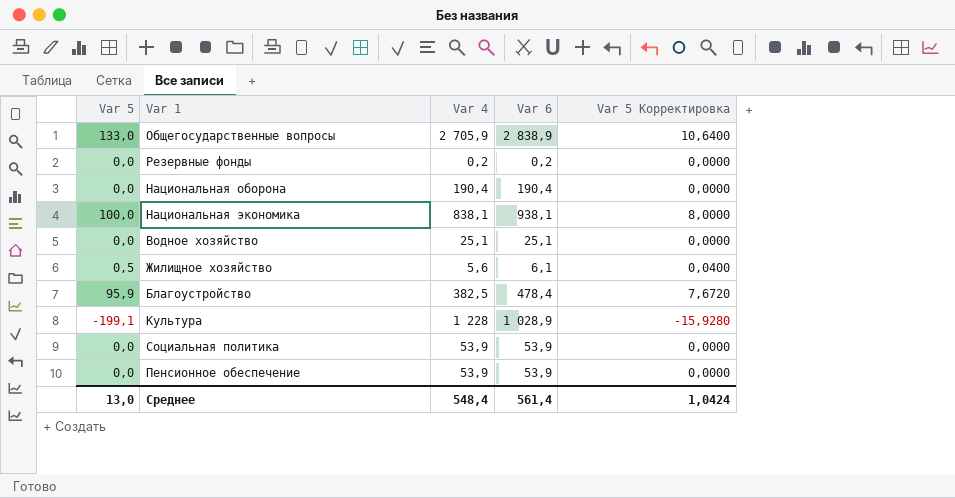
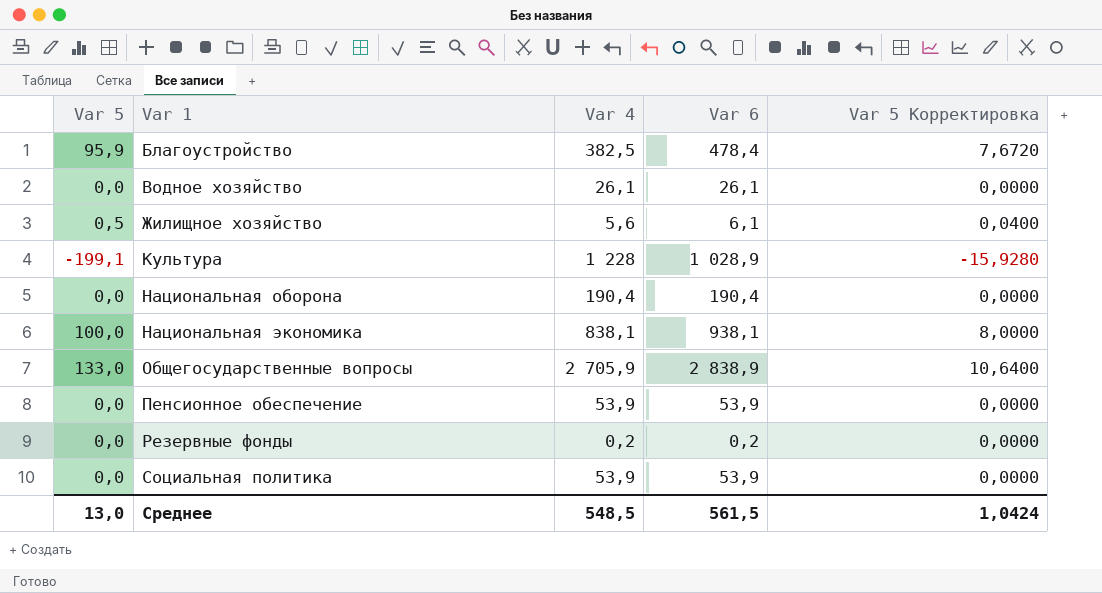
row order: none -> Var 1 ascending
Водное хозяйство | Var 4: 25,1 -> 26,1
Водное хозяйство | Var 6: 25,1 -> 26,1
Среднее | Var 4: 548,4 -> 548,5
Среднее | Var 6: 561,4 -> 561,5

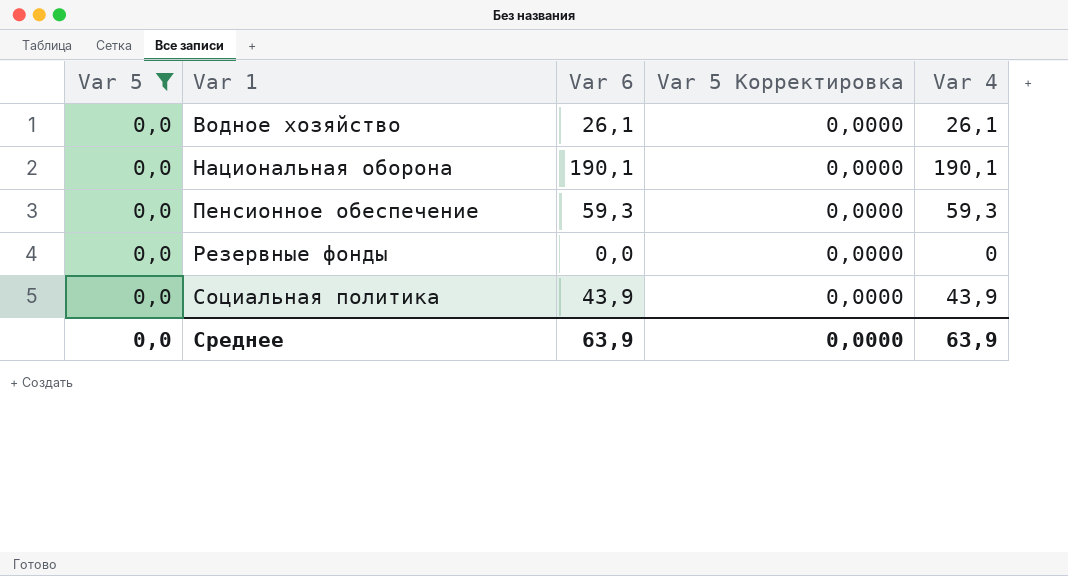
filter: none -> Var 5 = 0,0
column Var 4 | position: 3 -> 5
Национальная оборона | Var 6: 190,4 -> 190,1
Национальная оборона | Var 4: 190,4 -> 190,1
Пенсионное обеспечение | Var 6: 53,9 -> 59,3
Пенсионное обеспечение | Var 4: 53,9 -> 59,3
Резервные фонды | Var 6: 0,2 -> 0,0
Резервные фонды | Var 4: 0,2 -> 0
Социальная политика | Var 6: 53,9 -> 43,9
Социальная политика | Var 4: 53,9 -> 43,9
Среднее | Var 5: 13,0 -> 0,0
Среднее | Var 6: 561,5 -> 63,9
Среднее | Var 5 Корректировка: 1,0424 -> 0,0000
Среднее | Var 4: 548,5 -> 63,9

